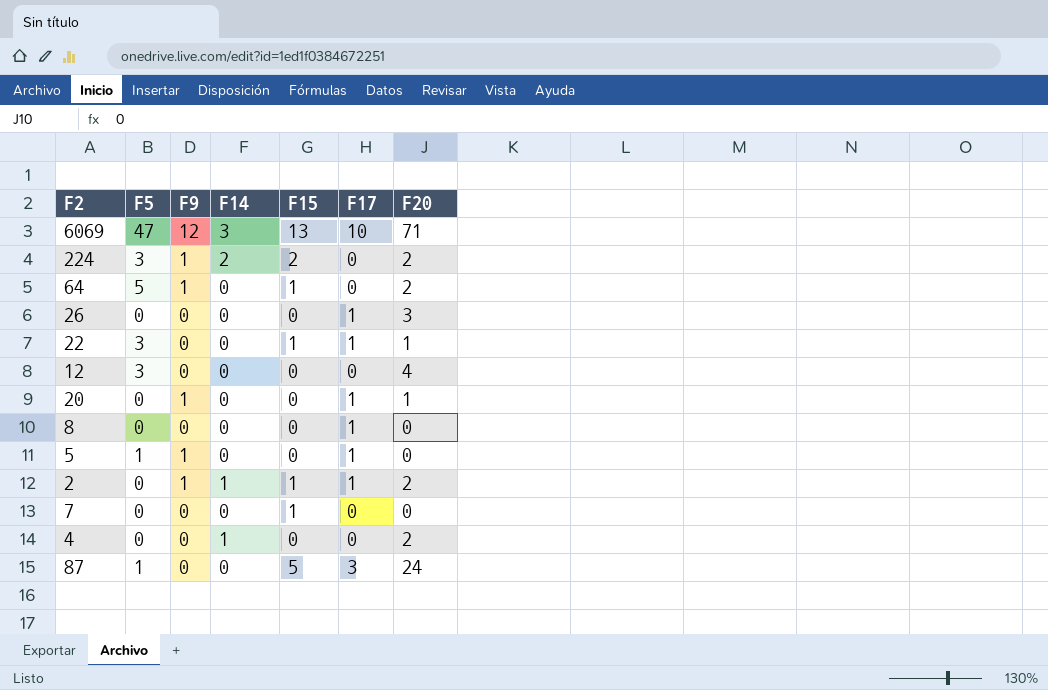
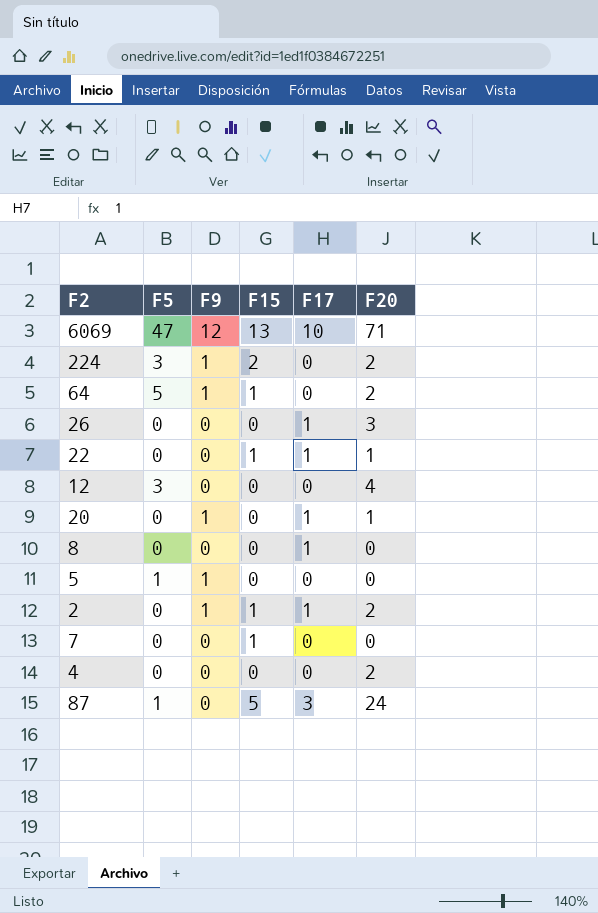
column F14 | position: 4 -> none
22 | F5: 3 -> 0
5 | F17: 1 -> 0

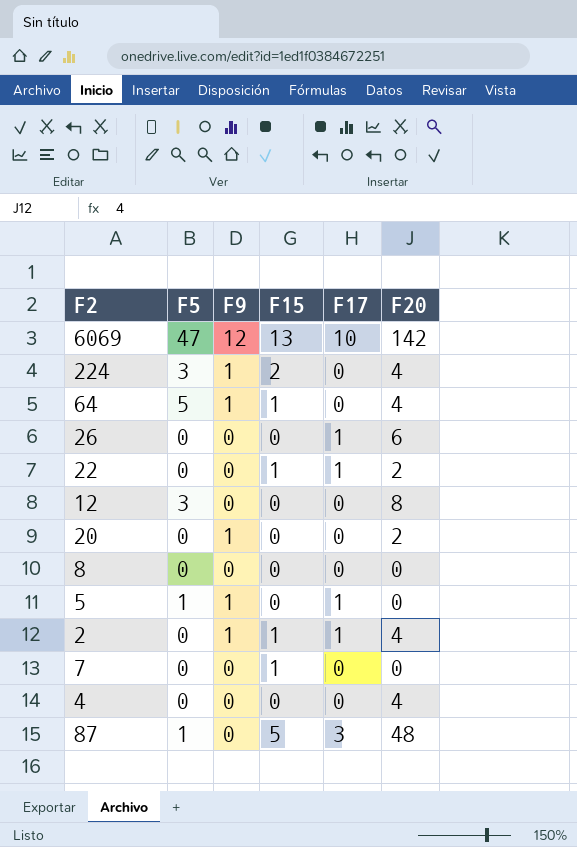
6069 | F20: 71 -> 142
224 | F20: 2 -> 4
64 | F20: 2 -> 4
26 | F20: 3 -> 6
22 | F20: 1 -> 2
12 | F20: 4 -> 8
20 | F17: 1 -> 0
20 | F20: 1 -> 2
8 | F17: 1 -> 0
5 | F17: 0 -> 1
2 | F20: 2 -> 4
4 | F20: 2 -> 4
87 | F20: 24 -> 48

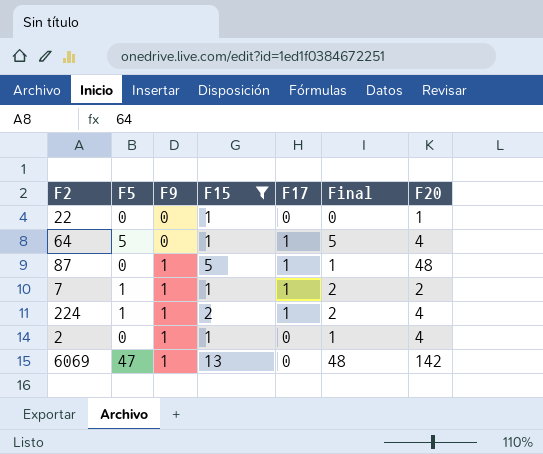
filter: none -> F15 != 0
row order: none -> F9 ascending
column Final | formula: none -> [F5] + [F9]
22 | F17: 1 -> 0
22 | F20: 2 -> 1
64 | F9: 1 -> 0
64 | F17: 0 -> 1
87 | F5: 1 -> 0
87 | F9: 0 -> 1
87 | F17: 3 -> 1
7 | F5: 0 -> 1
7 | F9: 0 -> 1
7 | F17: 0 -> 1
7 | F20: 0 -> 2
224 | F5: 3 -> 1
224 | F17: 0 -> 1
2 | F17: 1 -> 0
6069 | F9: 12 -> 1
6069 | F17: 10 -> 0

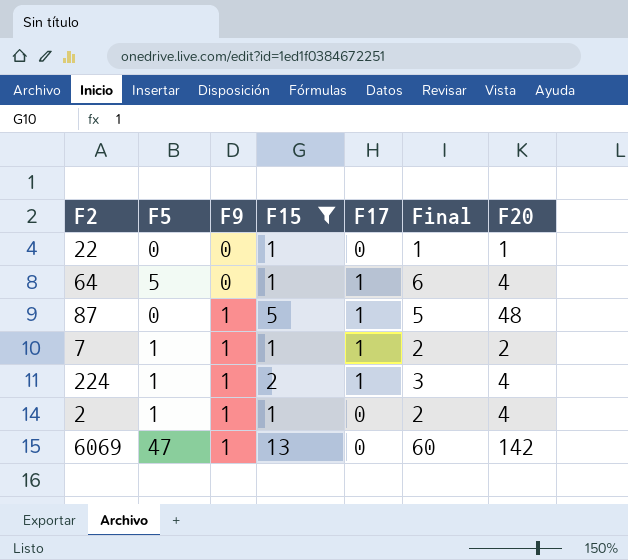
column Final | formula: [F5] + [F9] -> [F5] + [F15]
2 | F5: 0 -> 1

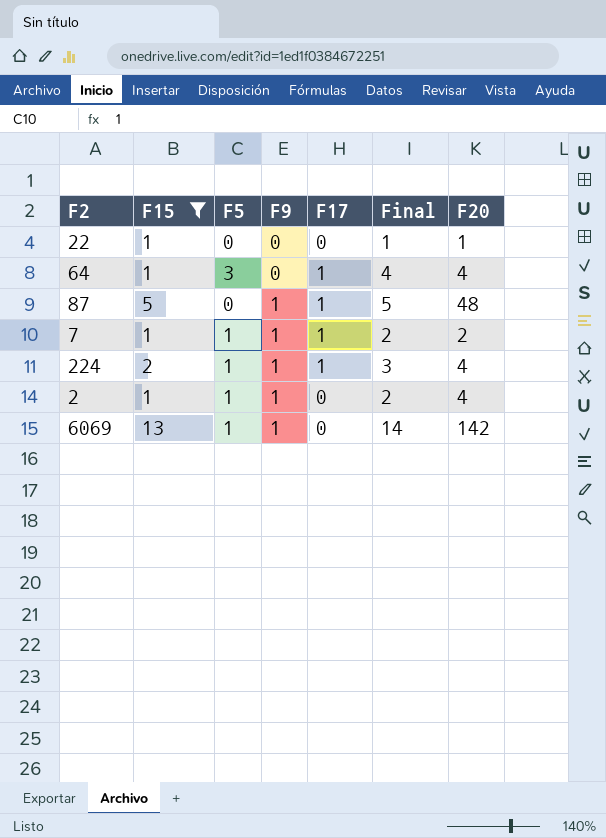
column F15 | position: 4 -> 2
64 | F5: 5 -> 3
64 | Final: 6 -> 4
6069 | F5: 47 -> 1
6069 | Final: 60 -> 14

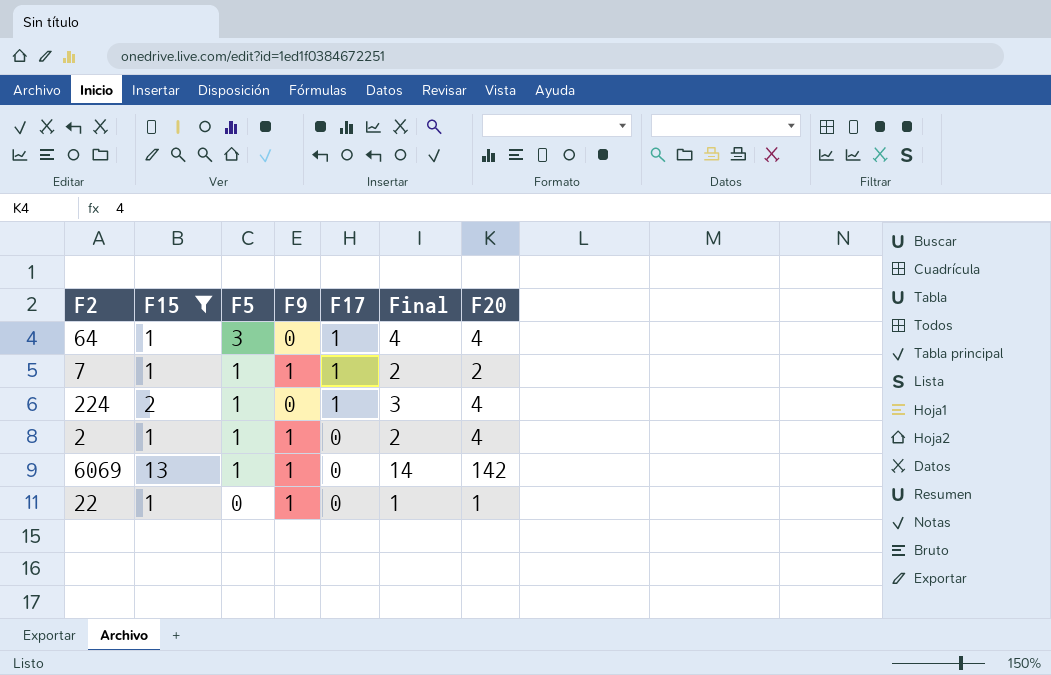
row order: F9 ascending -> F5 descending
row 87: 5 | 0 | 1 | 1 | 5 | 48 -> none
224 | F9: 1 -> 0
22 | F9: 0 -> 1

